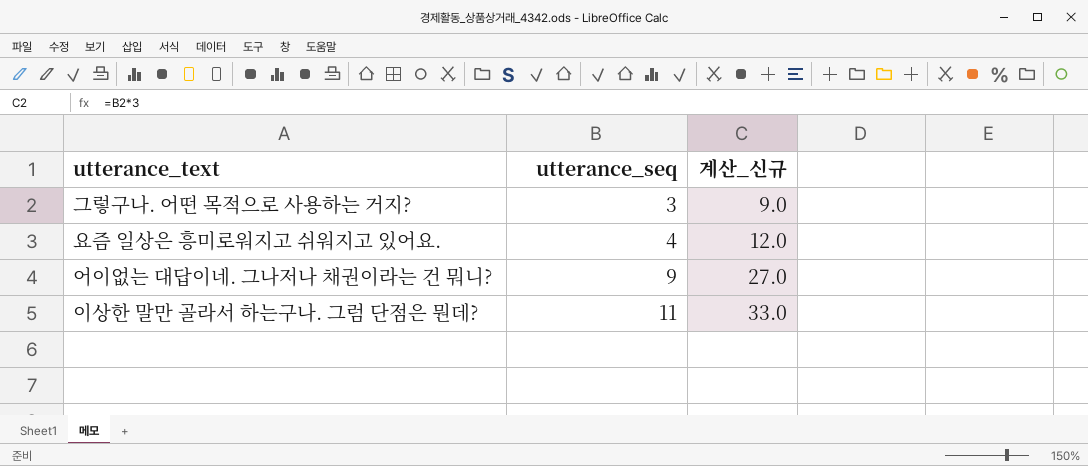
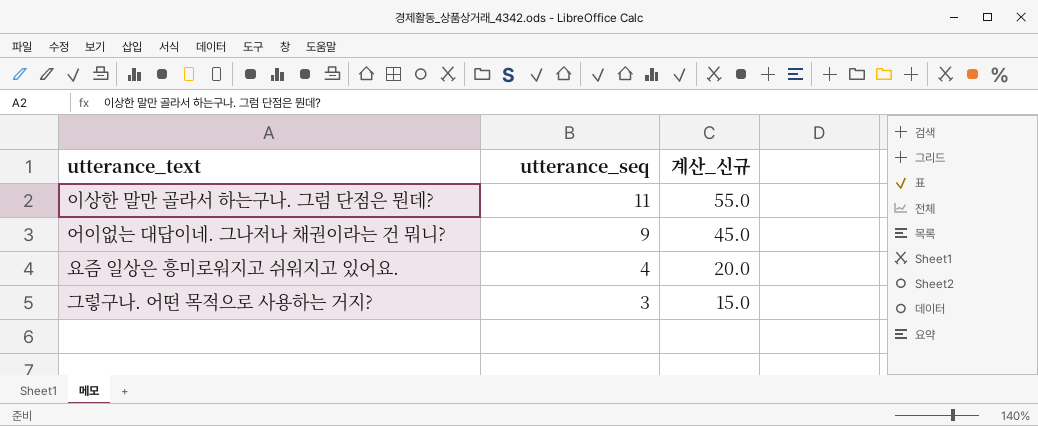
row order: utterance_seq ascending -> utterance_seq descending
column 계산_신규 | formula: [utterance_seq] * 3 -> [utterance_seq] * 5

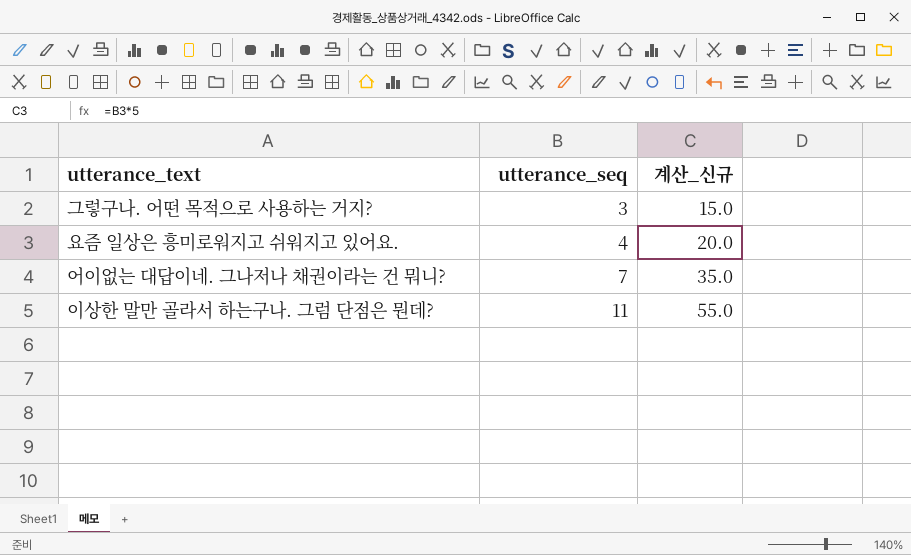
row order: utterance_seq descending -> utterance_seq ascending
어이없는 대답이네. 그나저나 채권이라는 건 뭐니? | utterance_seq: 9 -> 7
어이없는 대답이네. 그나저나 채권이라는 건 뭐니? | 계산_신규: 45.0 -> 35.0

